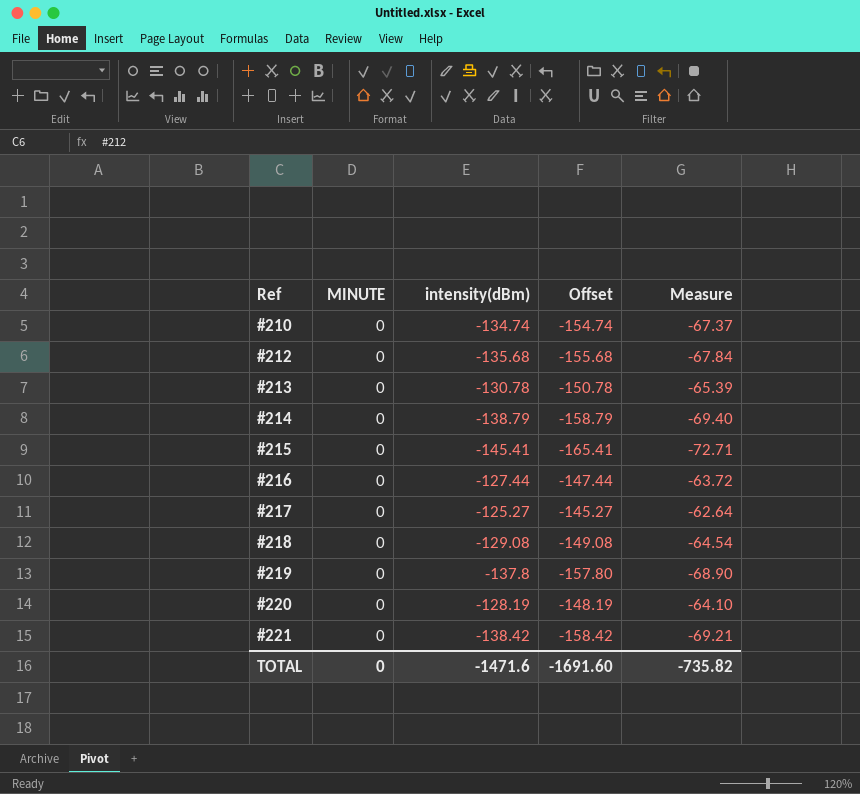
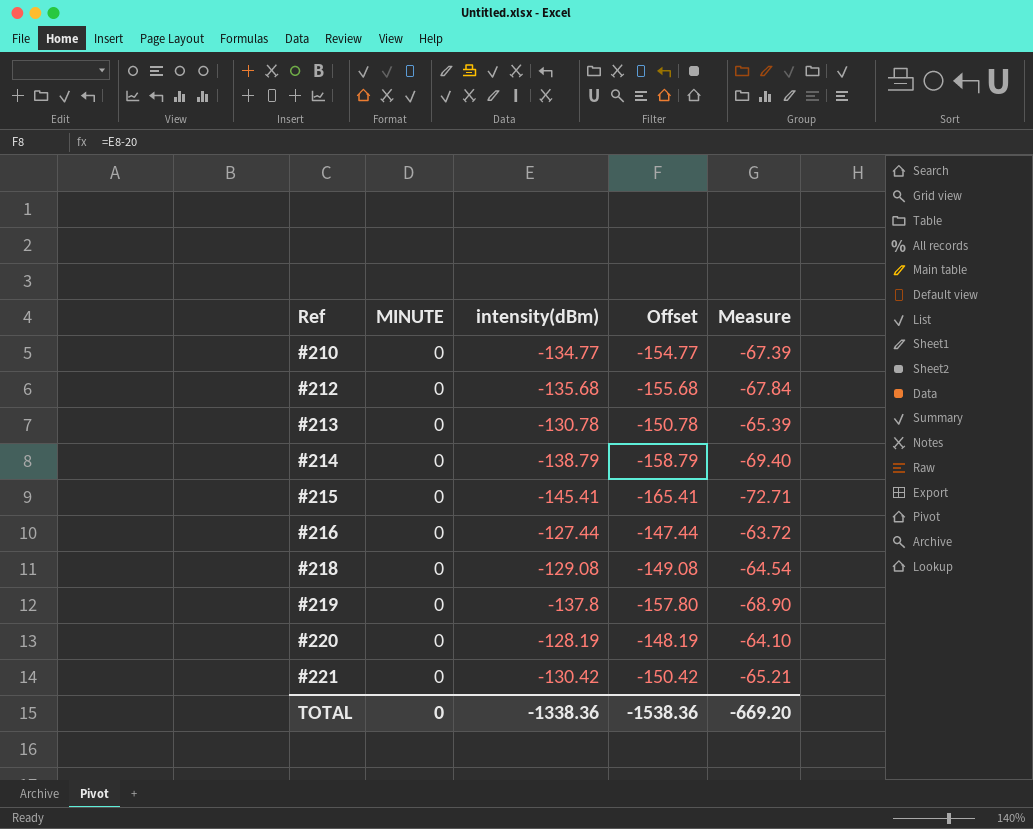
row #217: 0 | -125.27 | -145.27 | -62.64 -> none
#210 | intensity(dBm): -134.74 -> -134.77
#210 | Offset: -154.74 -> -154.77
#210 | Measure: -67.37 -> -67.39
#221 | intensity(dBm): -138.42 -> -130.42
#221 | Offset: -158.42 -> -150.42
#221 | Measure: -69.21 -> -65.21
TOTAL | intensity(dBm): -1471.6 -> -1338.36
TOTAL | Offset: -1691.60 -> -1538.36
TOTAL | Measure: -735.82 -> -669.20

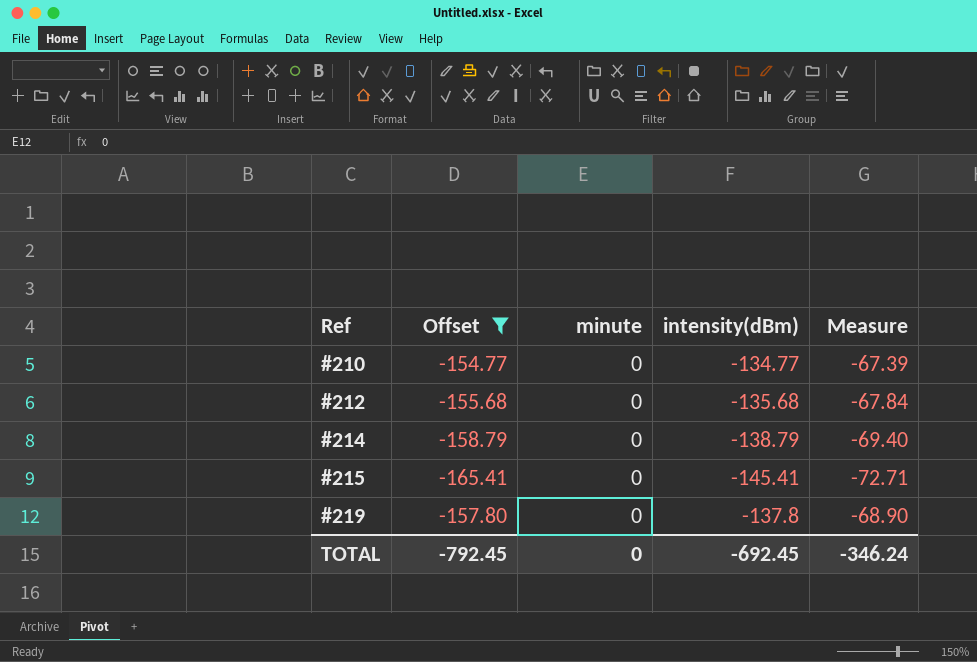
filter: none -> Offset <= -154.77
column Offset | position: 4 -> 2
column name: MINUTE -> minute
TOTAL | Offset: -1538.36 -> -792.45
TOTAL | intensity(dBm): -1338.36 -> -692.45
TOTAL | Measure: -669.20 -> -346.24

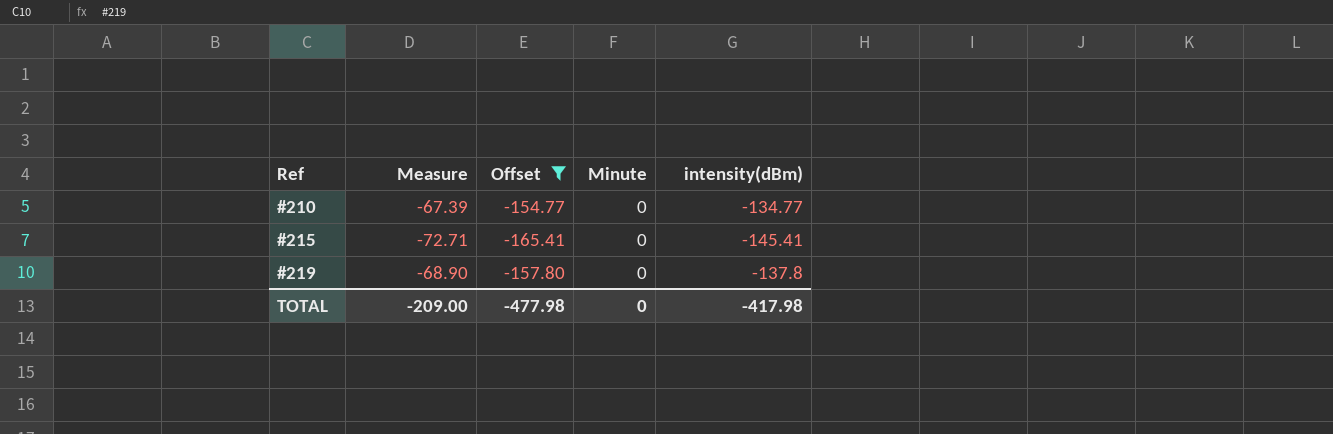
column Measure | position: 5 -> 2
column name: minute -> Minute
row #212: -155.68 | 0 | -135.68 | -67.84 -> none
row #214: -158.79 | 0 | -138.79 | -69.40 -> none
TOTAL | Measure: -346.24 -> -209.00
TOTAL | Offset: -792.45 -> -477.98
TOTAL | intensity(dBm): -692.45 -> -417.98

